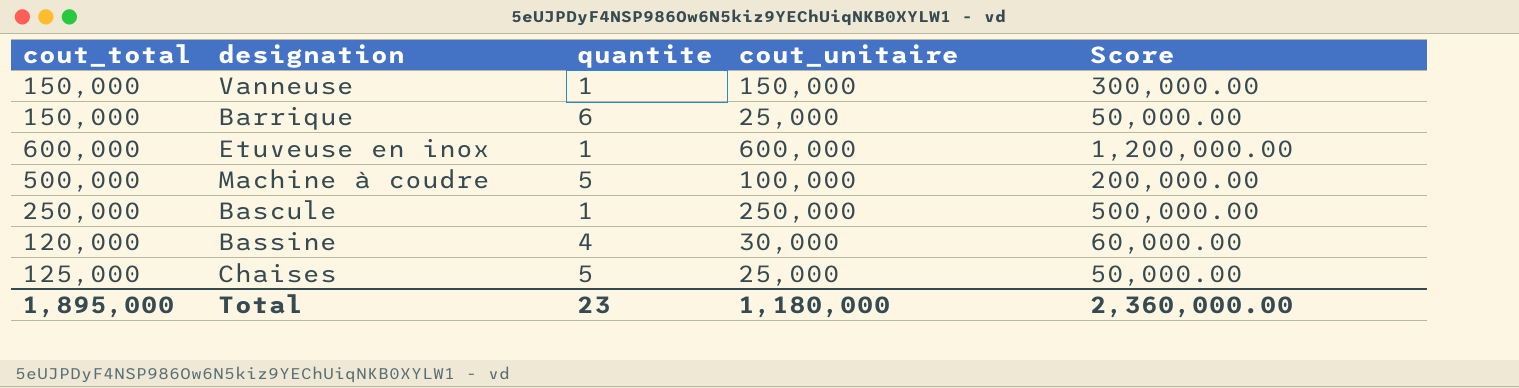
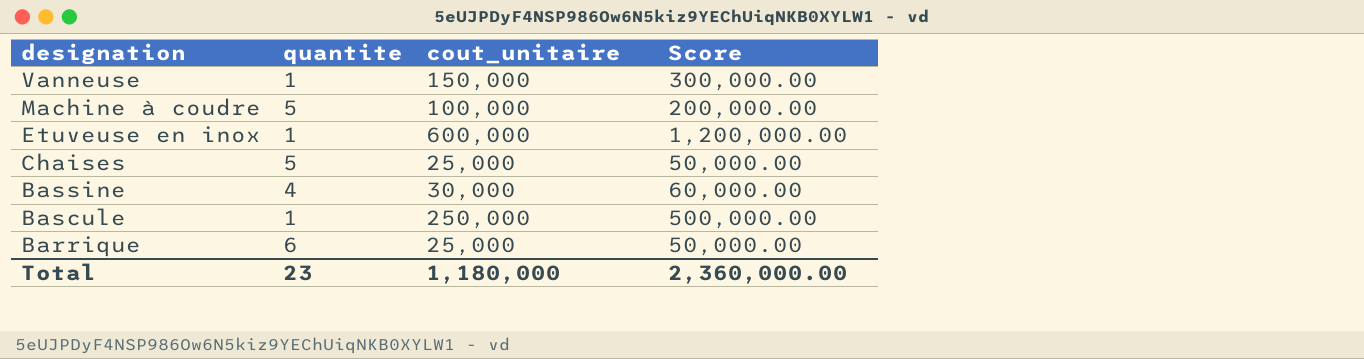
row order: none -> designation descending
column cout_total | formula: [quantite] * [cout_unitaire] -> none

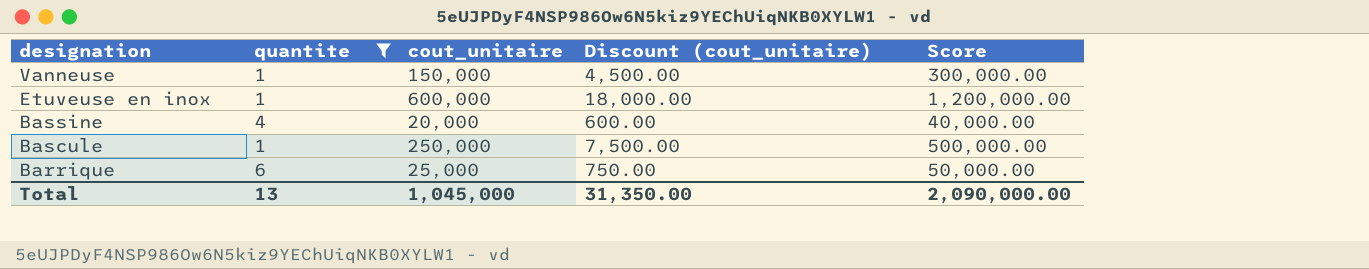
filter: none -> quantite != 5
column Discount (cout_unitaire) | formula: none -> [cout_unitaire] * 0.03
Bassine | cout_unitaire: 30,000 -> 20,000
Bassine | Score: 60,000.00 -> 40,000.00
Total | quantite: 23 -> 13
Total | cout_unitaire: 1,180,000 -> 1,045,000
Total | Score: 2,360,000.00 -> 2,090,000.00

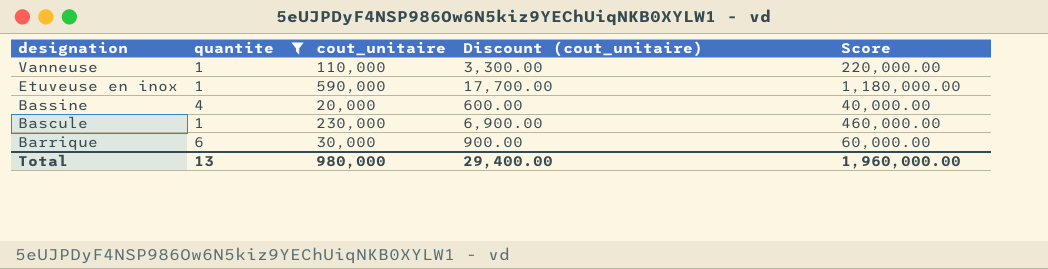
Vanneuse | cout_unitaire: 150,000 -> 110,000
Vanneuse | Discount (cout_unitaire): 4,500.00 -> 3,300.00
Vanneuse | Score: 300,000.00 -> 220,000.00
Etuveuse en inox | cout_unitaire: 600,000 -> 590,000
Etuveuse en inox | Discount (cout_unitaire): 18,000.00 -> 17,700.00
Etuveuse en inox | Score: 1,200,000.00 -> 1,180,000.00
Bascule | cout_unitaire: 250,000 -> 230,000
Bascule | Discount (cout_unitaire): 7,500.00 -> 6,900.00
Bascule | Score: 500,000.00 -> 460,000.00
Barrique | cout_unitaire: 25,000 -> 30,000
Barrique | Discount (cout_unitaire): 750.00 -> 900.00
Barrique | Score: 50,000.00 -> 60,000.00
Total | cout_unitaire: 1,045,000 -> 980,000
Total | Discount (cout_unitaire): 31,350.00 -> 29,400.00
Total | Score: 2,090,000.00 -> 1,960,000.00

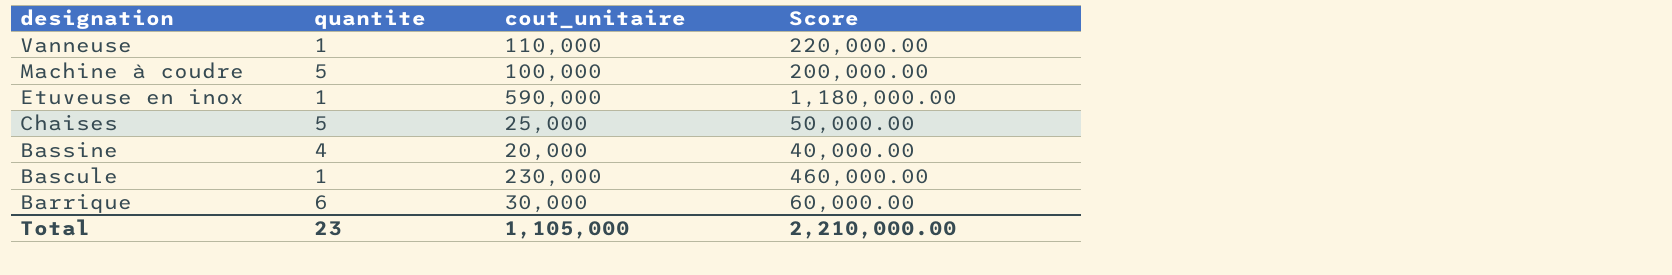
filter: quantite != 5 -> none
column Discount (cout_unitaire) | formula: [cout_unitaire] * 0.03 -> none
Total | quantite: 13 -> 23
Total | cout_unitaire: 980,000 -> 1,105,000
Total | Score: 1,960,000.00 -> 2,210,000.00

